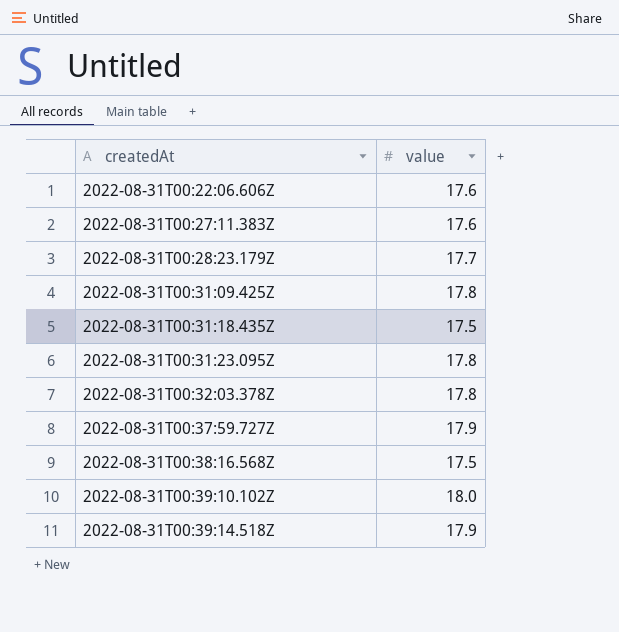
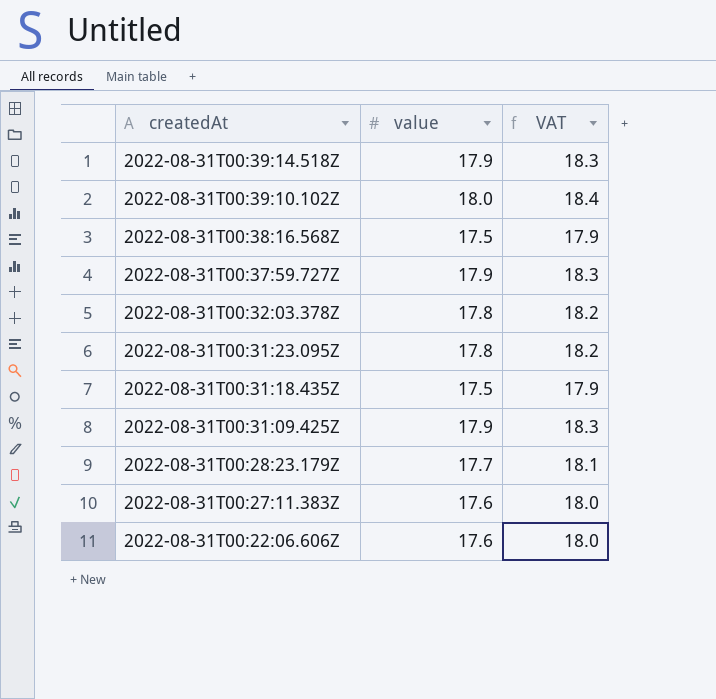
row order: createdAt ascending -> createdAt descending
column VAT | formula: none -> [value] * 1.02
2022-08-31T00:31:09.425Z | value: 17.8 -> 17.9

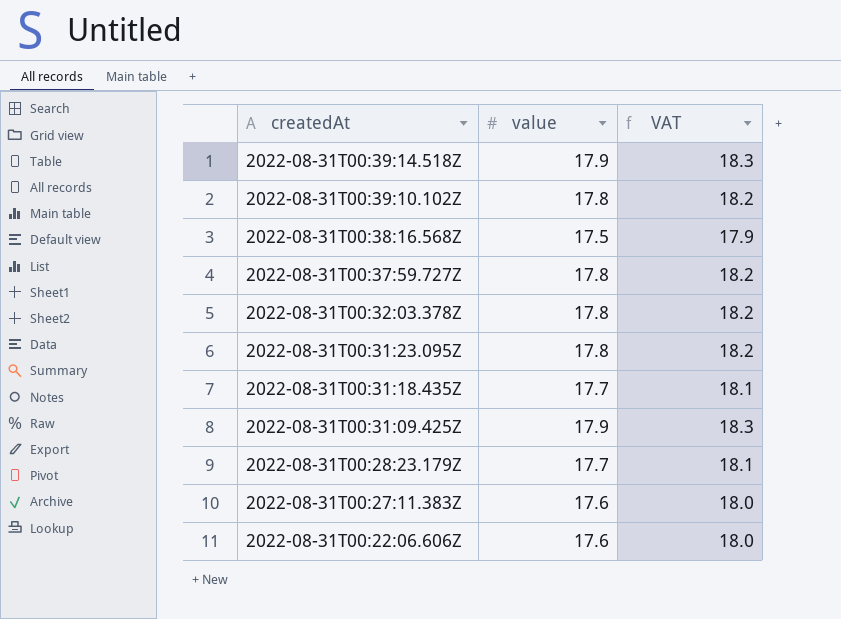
2022-08-31T00:39:10.102Z | value: 18.0 -> 17.8
2022-08-31T00:39:10.102Z | VAT: 18.4 -> 18.2
2022-08-31T00:37:59.727Z | value: 17.9 -> 17.8
2022-08-31T00:37:59.727Z | VAT: 18.3 -> 18.2
2022-08-31T00:31:18.435Z | value: 17.5 -> 17.7
2022-08-31T00:31:18.435Z | VAT: 17.9 -> 18.1

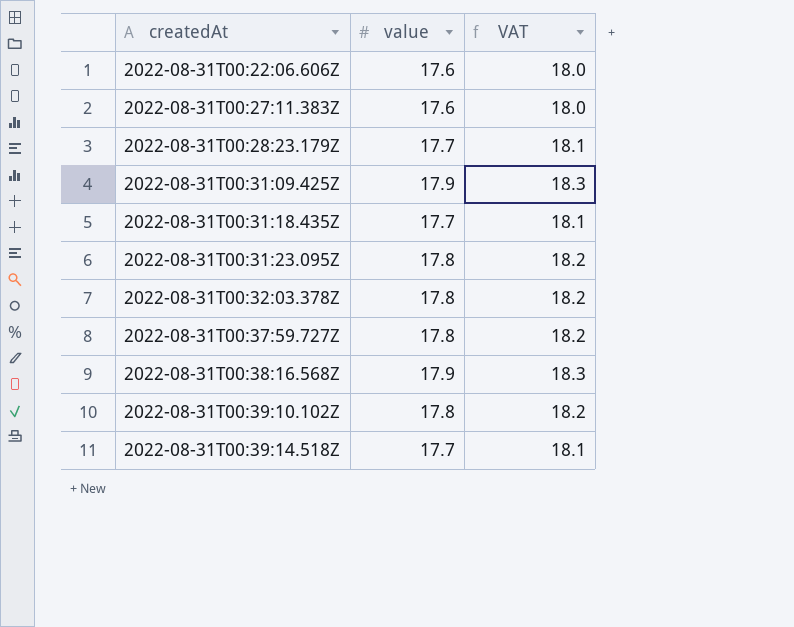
row order: createdAt descending -> createdAt ascending
2022-08-31T00:38:16.568Z | value: 17.5 -> 17.9
2022-08-31T00:38:16.568Z | VAT: 17.9 -> 18.3
2022-08-31T00:39:14.518Z | value: 17.9 -> 17.7
2022-08-31T00:39:14.518Z | VAT: 18.3 -> 18.1

